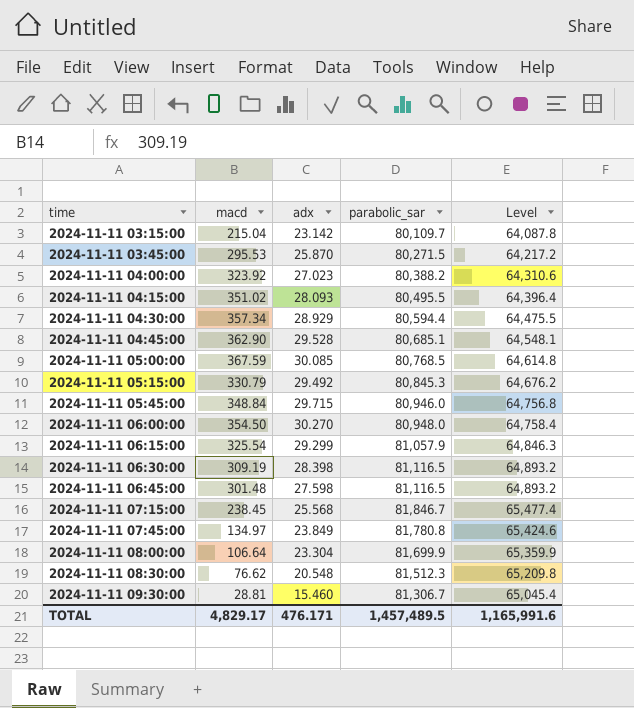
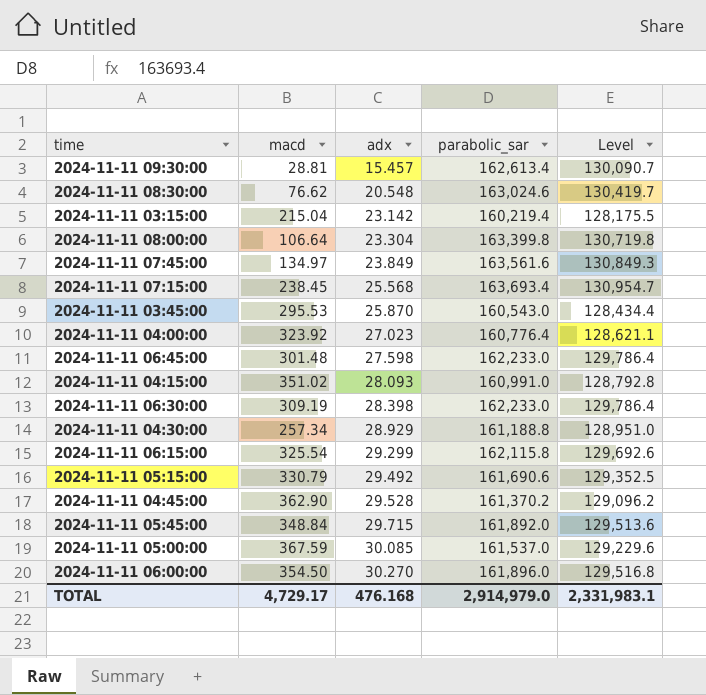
row order: time ascending -> adx ascending
2024-11-11 09:30:00 | adx: 15.460 -> 15.457
2024-11-11 09:30:00 | parabolic_sar: 81,306.7 -> 162,613.4
2024-11-11 09:30:00 | Level: 65,045.4 -> 130,090.7
2024-11-11 08:30:00 | parabolic_sar: 81,512.3 -> 163,024.6
2024-11-11 08:30:00 | Level: 65,209.8 -> 130,419.7
2024-11-11 03:15:00 | parabolic_sar: 80,109.7 -> 160,219.4
2024-11-11 03:15:00 | Level: 64,087.8 -> 128,175.5
2024-11-11 08:00:00 | parabolic_sar: 81,699.9 -> 163,399.8
2024-11-11 08:00:00 | Level: 65,359.9 -> 130,719.8
2024-11-11 07:45:00 | parabolic_sar: 81,780.8 -> 163,561.6
2024-11-11 07:45:00 | Level: 65,424.6 -> 130,849.3
2024-11-11 07:15:00 | parabolic_sar: 81,846.7 -> 163,693.4
2024-11-11 07:15:00 | Level: 65,477.4 -> 130,954.7
2024-11-11 03:45:00 | parabolic_sar: 80,271.5 -> 160,543.0
2024-11-11 03:45:00 | Level: 64,217.2 -> 128,434.4
2024-11-11 04:00:00 | parabolic_sar: 80,388.2 -> 160,776.4
2024-11-11 04:00:00 | Level: 64,310.6 -> 128,621.1
2024-11-11 06:45:00 | parabolic_sar: 81,116.5 -> 162,233.0
2024-11-11 06:45:00 | Level: 64,893.2 -> 129,786.4
2024-11-11 04:15:00 | parabolic_sar: 80,495.5 -> 160,991.0
2024-11-11 04:15:00 | Level: 64,396.4 -> 128,792.8
2024-11-11 06:30:00 | parabolic_sar: 81,116.5 -> 162,233.0
2024-11-11 06:30:00 | Level: 64,893.2 -> 129,786.4
2024-11-11 04:30:00 | macd: 357.34 -> 257.34
2024-11-11 04:30:00 | parabolic_sar: 80,594.4 -> 161,188.8
2024-11-11 04:30:00 | Level: 64,475.5 -> 128,951.0
2024-11-11 06:15:00 | parabolic_sar: 81,057.9 -> 162,115.8
2024-11-11 06:15:00 | Level: 64,846.3 -> 129,692.6
2024-11-11 05:15:00 | parabolic_sar: 80,845.3 -> 161,690.6
2024-11-11 05:15:00 | Level: 64,676.2 -> 129,352.5
2024-11-11 04:45:00 | parabolic_sar: 80,685.1 -> 161,370.2
2024-11-11 04:45:00 | Level: 64,548.1 -> 129,096.2
2024-11-11 05:45:00 | parabolic_sar: 80,946.0 -> 161,892.0
2024-11-11 05:45:00 | Level: 64,756.8 -> 129,513.6
2024-11-11 05:00:00 | parabolic_sar: 80,768.5 -> 161,537.0
2024-11-11 05:00:00 | Level: 64,614.8 -> 129,229.6
2024-11-11 06:00:00 | parabolic_sar: 80,948.0 -> 161,896.0
2024-11-11 06:00:00 | Level: 64,758.4 -> 129,516.8
TOTAL | macd: 4,829.17 -> 4,729.17
TOTAL | adx: 476.171 -> 476.168
TOTAL | parabolic_sar: 1,457,489.5 -> 2,914,979.0
TOTAL | Level: 1,165,991.6 -> 2,331,983.1

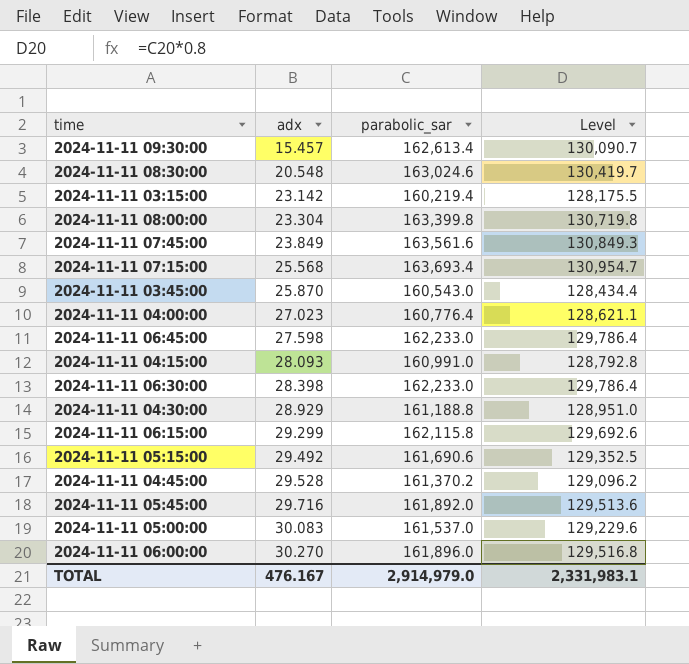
column macd | position: 2 -> none
2024-11-11 05:45:00 | adx: 29.715 -> 29.716
2024-11-11 05:00:00 | adx: 30.085 -> 30.083
TOTAL | adx: 476.168 -> 476.167

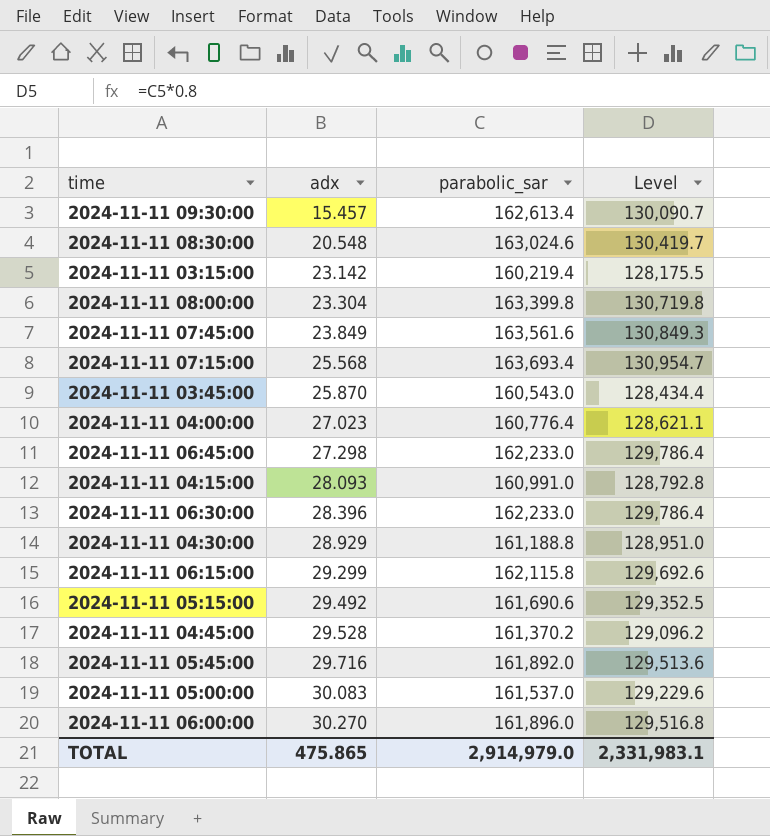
2024-11-11 06:45:00 | adx: 27.598 -> 27.298
2024-11-11 06:30:00 | adx: 28.398 -> 28.396
TOTAL | adx: 476.167 -> 475.865

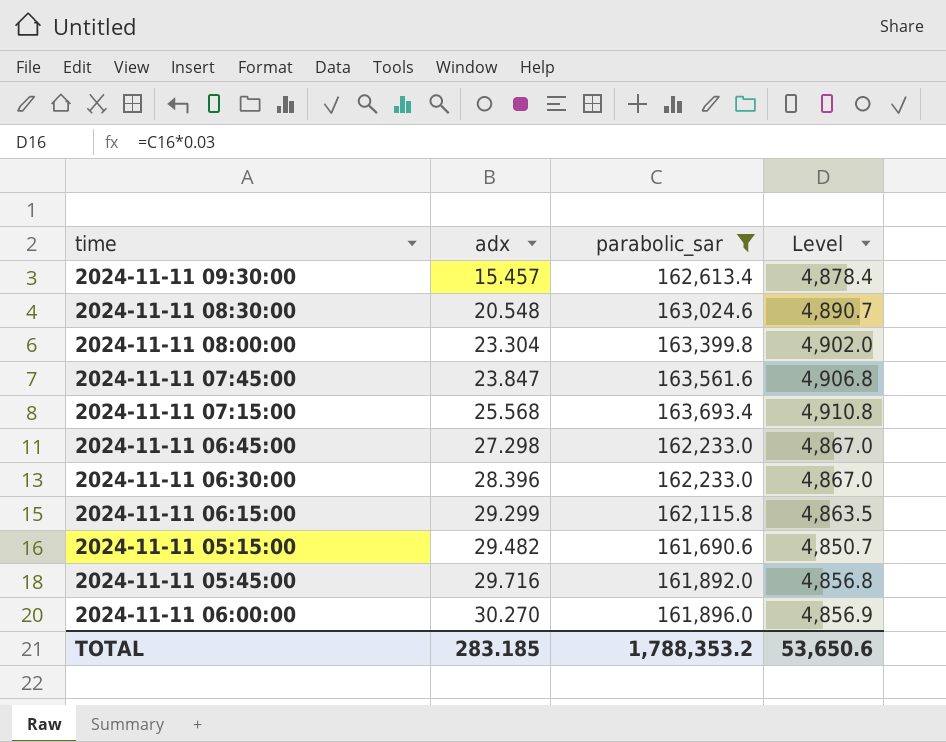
filter: none -> parabolic_sar >= 161,690.6
column Level | formula: [parabolic_sar] * 0.8 -> [parabolic_sar] * 0.03
2024-11-11 07:45:00 | adx: 23.849 -> 23.847
2024-11-11 05:15:00 | adx: 29.492 -> 29.482
TOTAL | adx: 475.865 -> 283.185
TOTAL | parabolic_sar: 2,914,979.0 -> 1,788,353.2
TOTAL | Level: 2,331,983.1 -> 53,650.6

